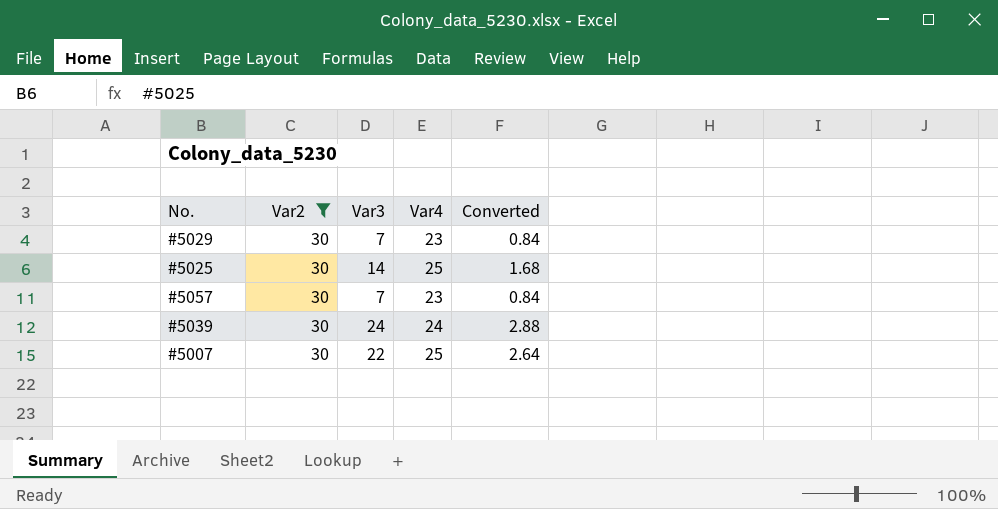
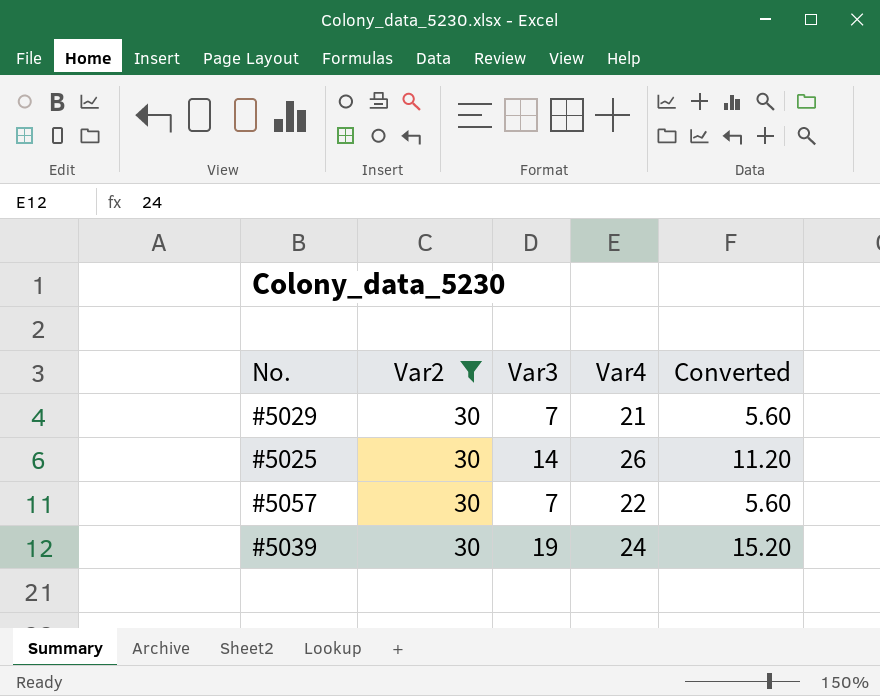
column Converted | formula: [Var3] * 0.12 -> [Var3] * 0.8
row #5007: 30 | 22 | 25 | 2.64 -> none
#5029 | Var4: 23 -> 21
#5025 | Var4: 25 -> 26
#5057 | Var4: 23 -> 22
#5039 | Var3: 24 -> 19

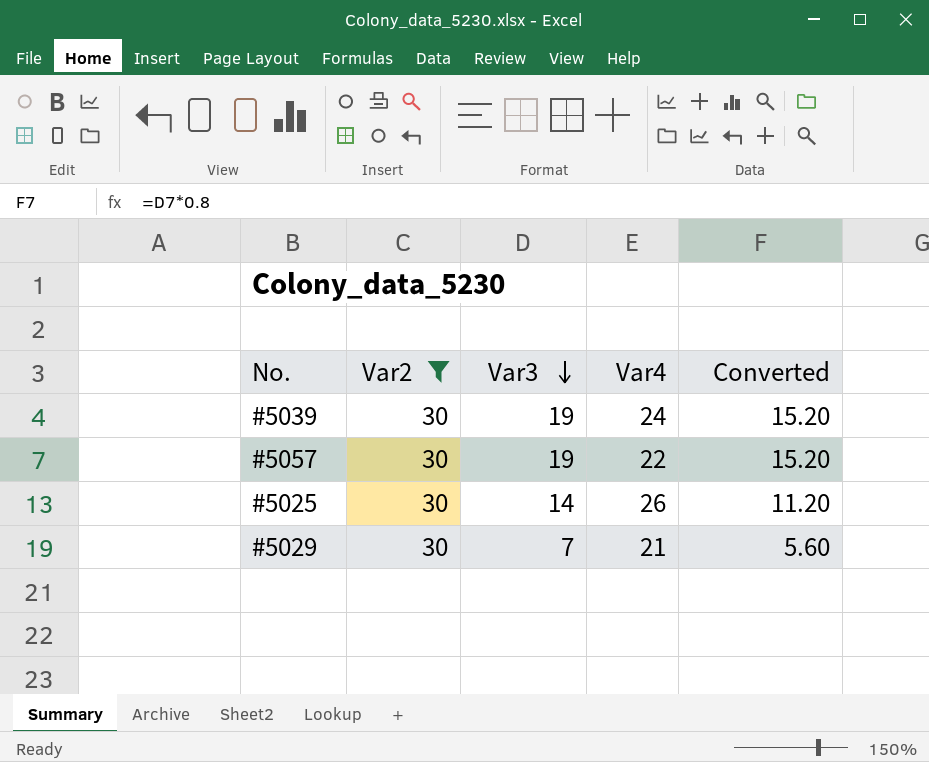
row order: none -> Var3 descending
#5057 | Var3: 7 -> 19
#5057 | Converted: 5.60 -> 15.20

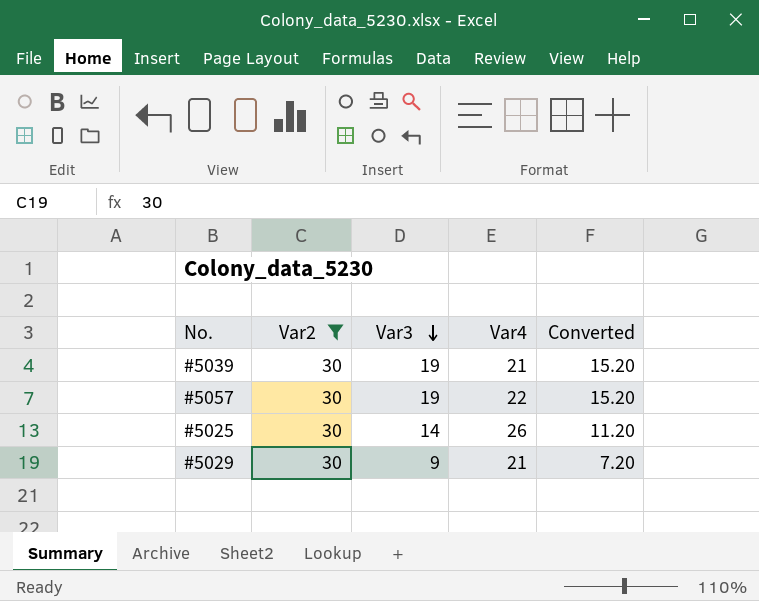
#5039 | Var4: 24 -> 21
#5029 | Var3: 7 -> 9
#5029 | Converted: 5.60 -> 7.20

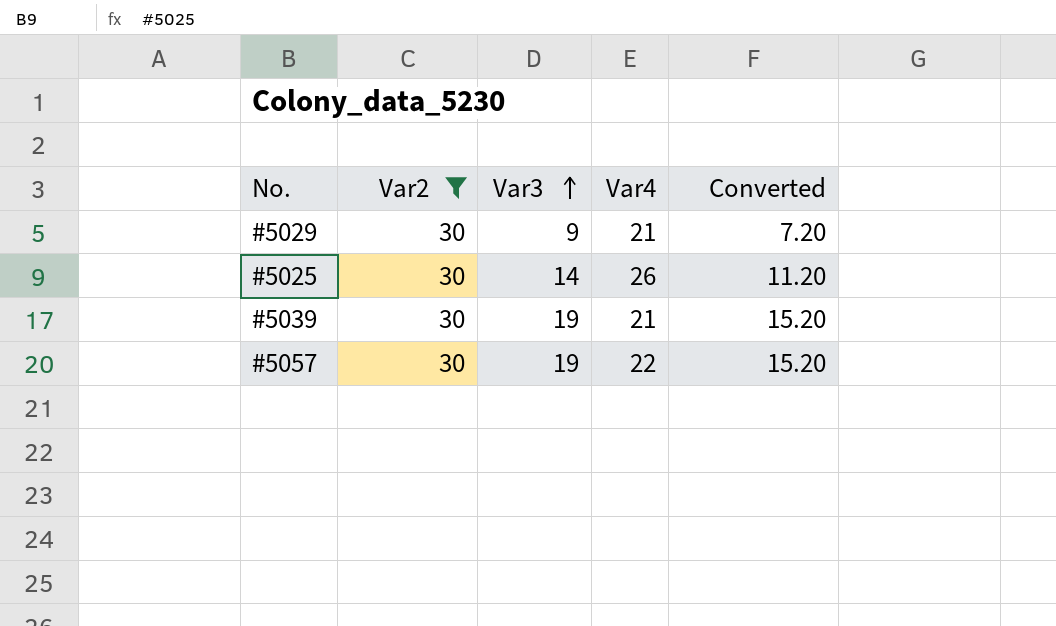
row order: Var3 descending -> Var3 ascending

